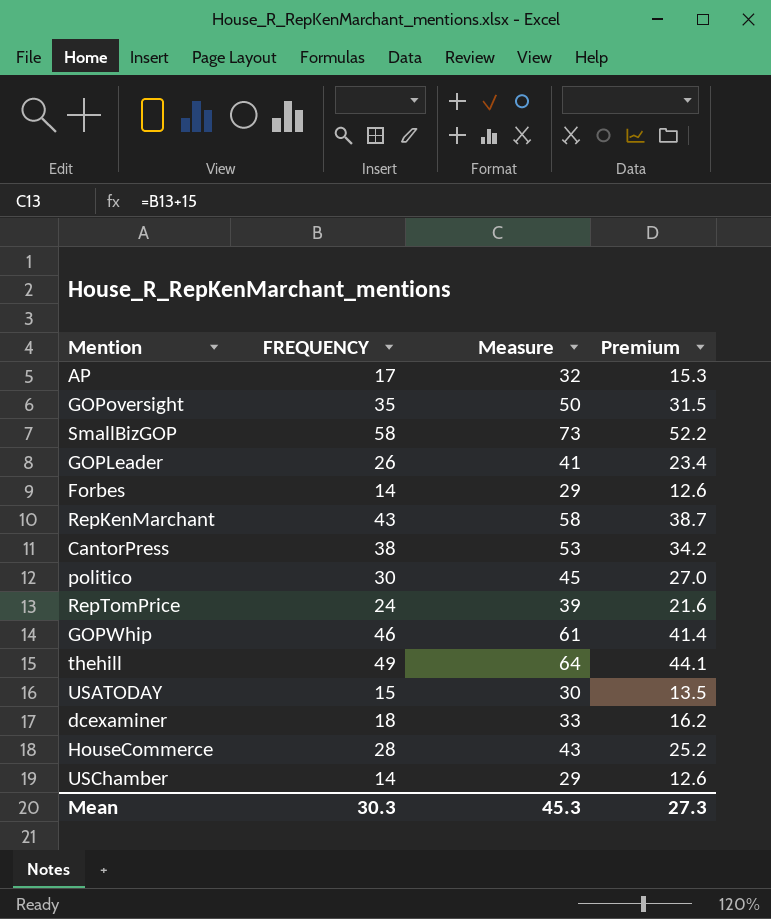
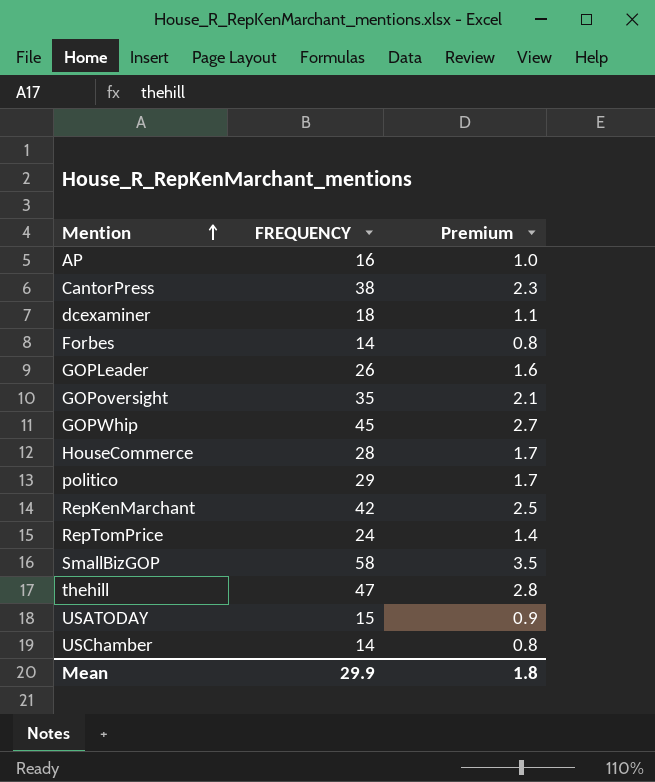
row order: none -> Mention ascending
column Measure | formula: [FREQUENCY] + 15 -> none
column Premium | formula: [FREQUENCY] * 0.9 -> [FREQUENCY] * 0.06
AP | FREQUENCY: 17 -> 16
GOPWhip | FREQUENCY: 46 -> 45
politico | FREQUENCY: 30 -> 29
RepKenMarchant | FREQUENCY: 43 -> 42
thehill | FREQUENCY: 49 -> 47
Mean | FREQUENCY: 30.3 -> 29.9
Mean | Premium: 27.3 -> 1.8

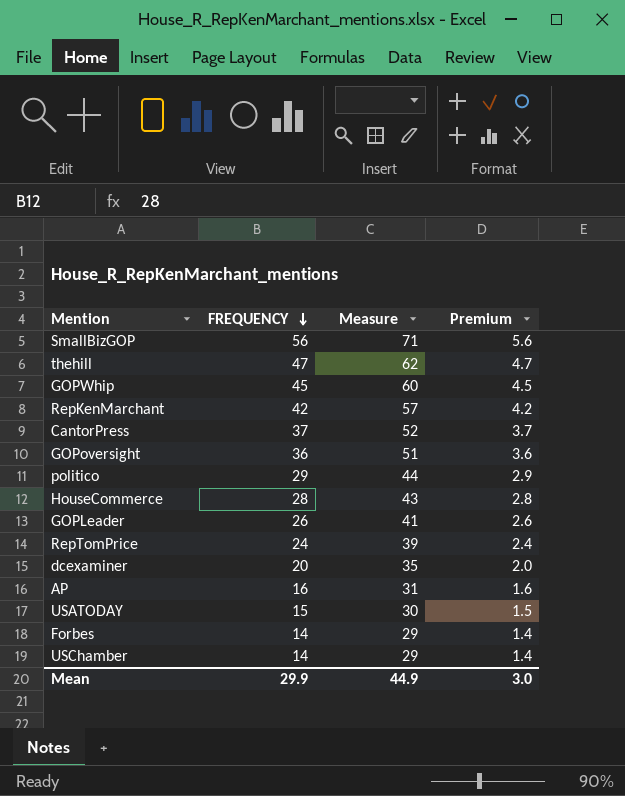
row order: Mention ascending -> FREQUENCY descending
column Measure | formula: none -> [FREQUENCY] + 15
column Premium | formula: [FREQUENCY] * 0.06 -> [FREQUENCY] * 0.1
SmallBizGOP | FREQUENCY: 58 -> 56
CantorPress | FREQUENCY: 38 -> 37
GOPoversight | FREQUENCY: 35 -> 36
dcexaminer | FREQUENCY: 18 -> 20
Mean | Premium: 1.8 -> 3.0

